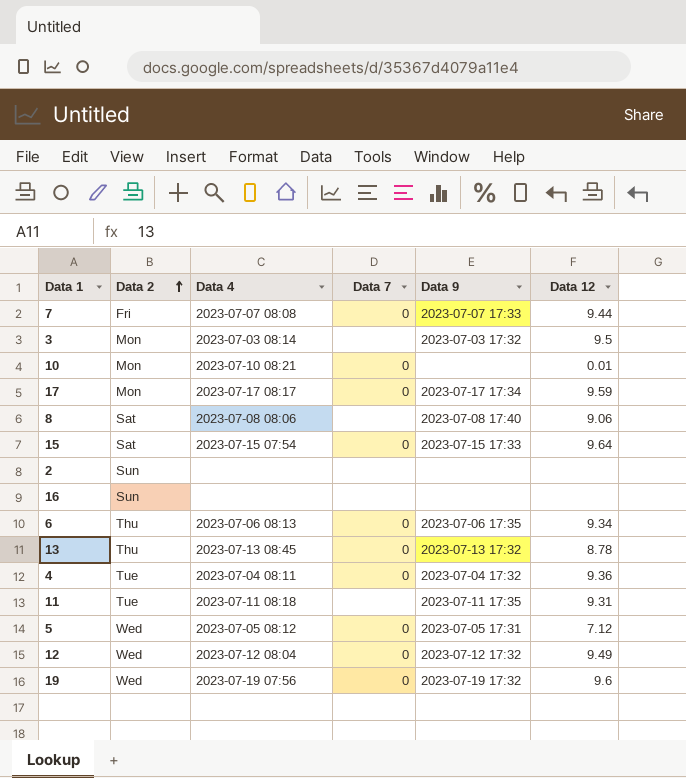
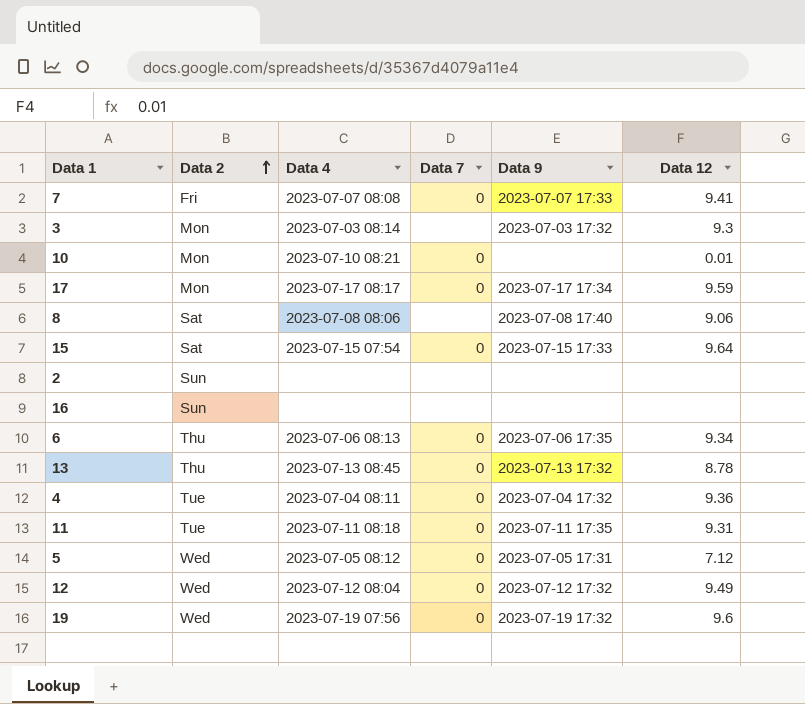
7 | Data 12: 9.44 -> 9.41
3 | Data 12: 9.5 -> 9.3
11 | Data 7: none -> 0

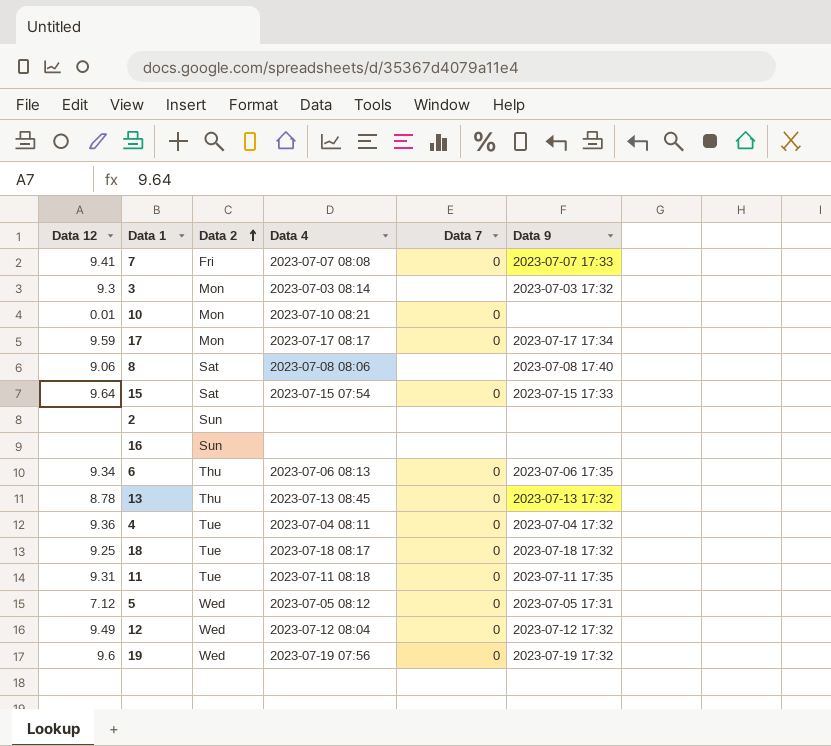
column Data 12 | position: 6 -> 1
row 18: none -> 9.25 | Tue | 2023-07-18 08:17 | 0 | 2023-07-18 17:32

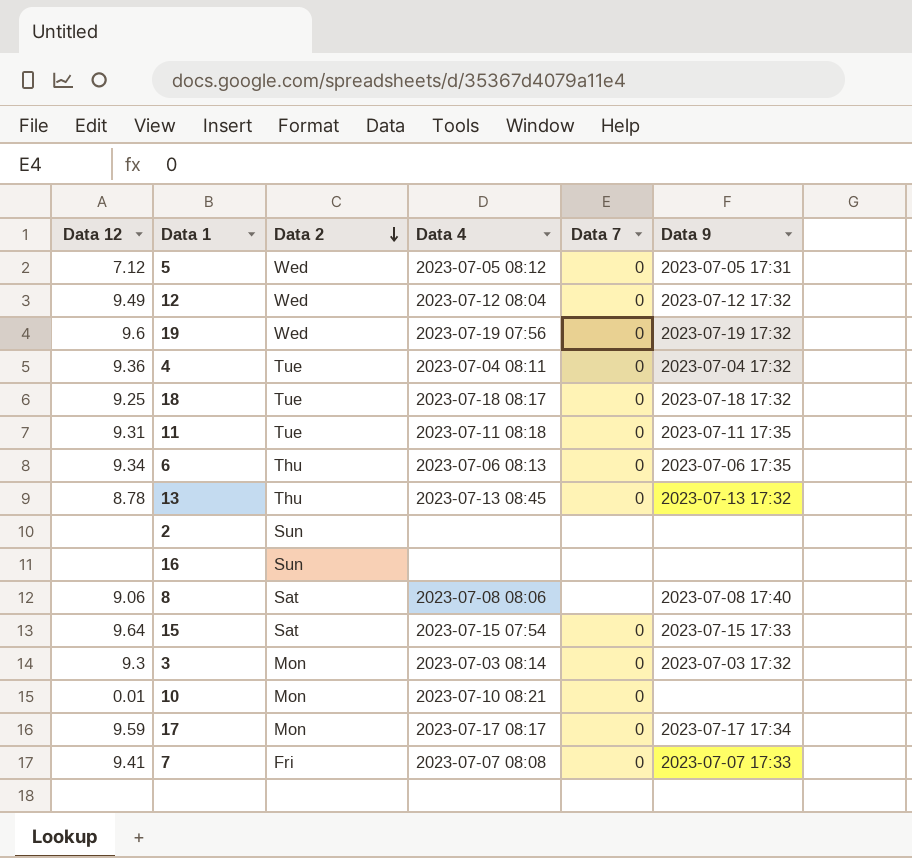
row order: Data 2 ascending -> Data 2 descending
3 | Data 7: none -> 0

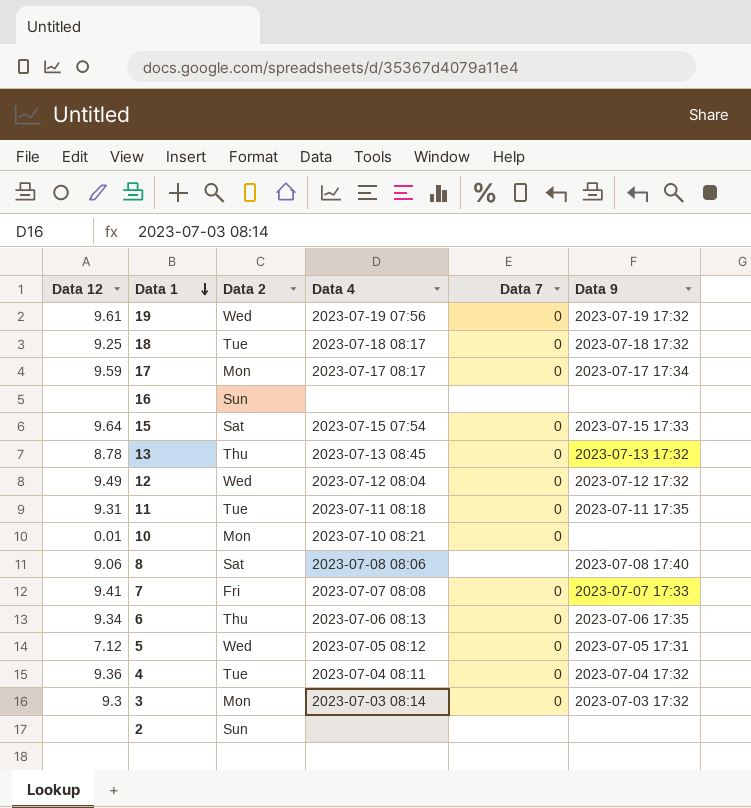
row order: Data 2 descending -> Data 1 descending
19 | Data 12: 9.6 -> 9.61

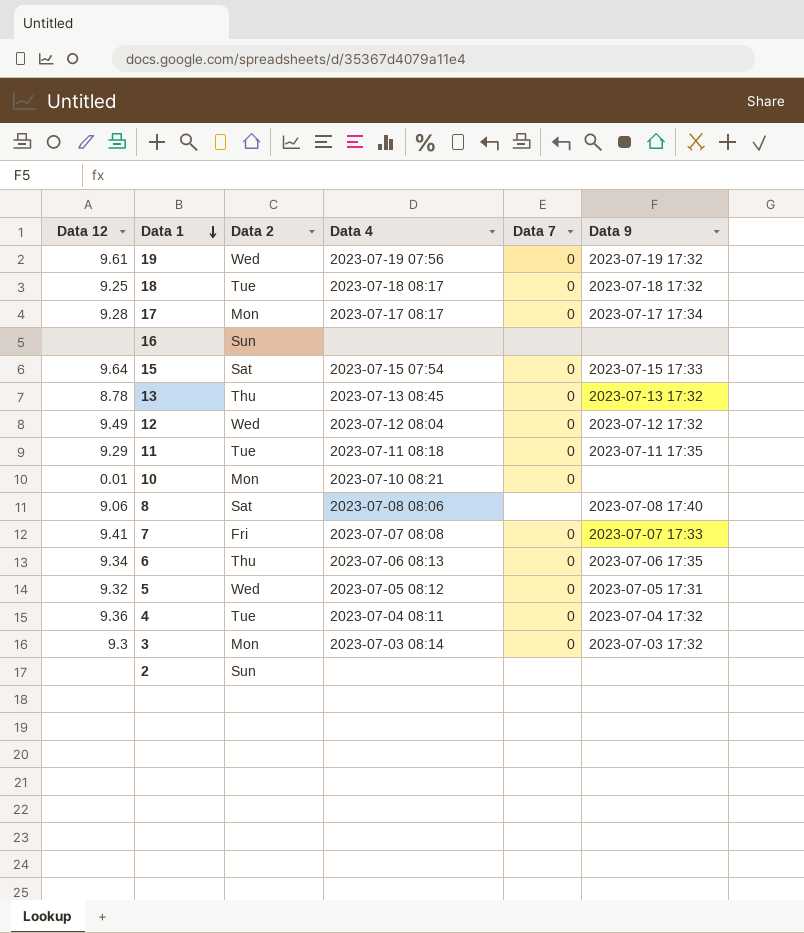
17 | Data 12: 9.59 -> 9.28
11 | Data 12: 9.31 -> 9.29
5 | Data 12: 7.12 -> 9.32

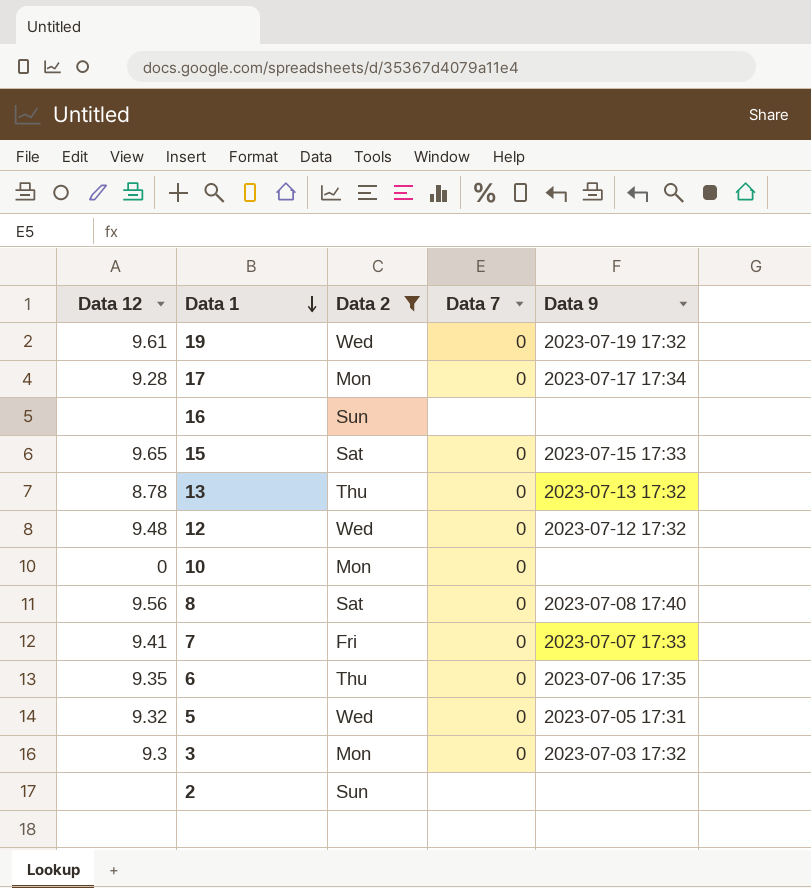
filter: none -> Data 2 != Tue
column Data 4 | position: 4 -> none
15 | Data 12: 9.64 -> 9.65
12 | Data 12: 9.49 -> 9.48
10 | Data 12: 0.01 -> 0
8 | Data 12: 9.06 -> 9.56
8 | Data 7: none -> 0
6 | Data 12: 9.34 -> 9.35

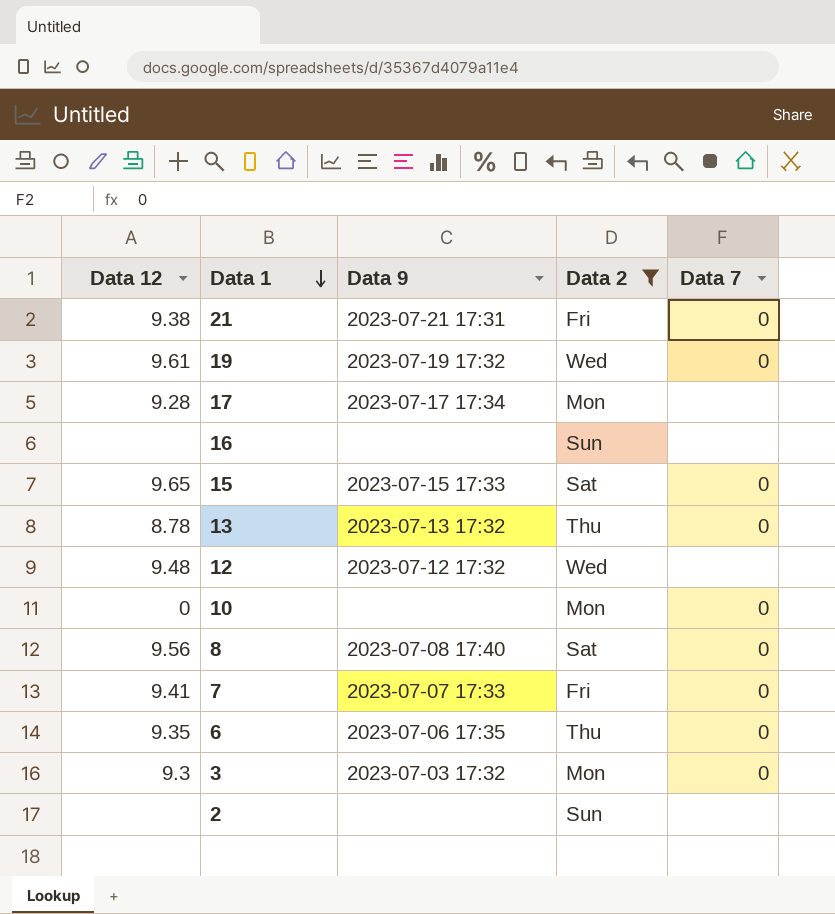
column Data 9 | position: 5 -> 3
row 5: 9.32 | Wed | 0 | 2023-07-05 17:31 -> none
row 21: none -> 9.38 | 2023-07-21 17:31 | Fri | 0
17 | Data 7: 0 -> none
12 | Data 7: 0 -> none

